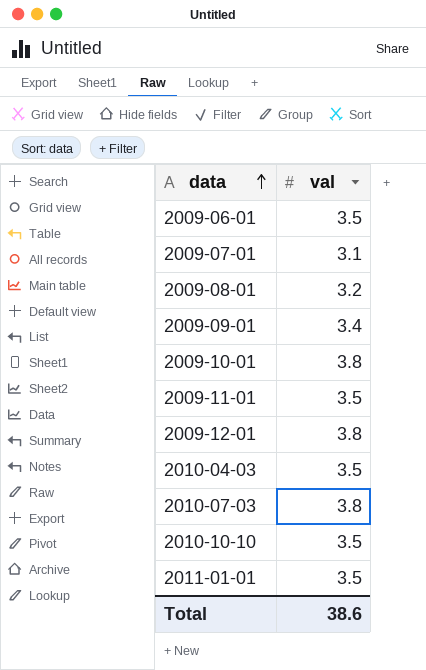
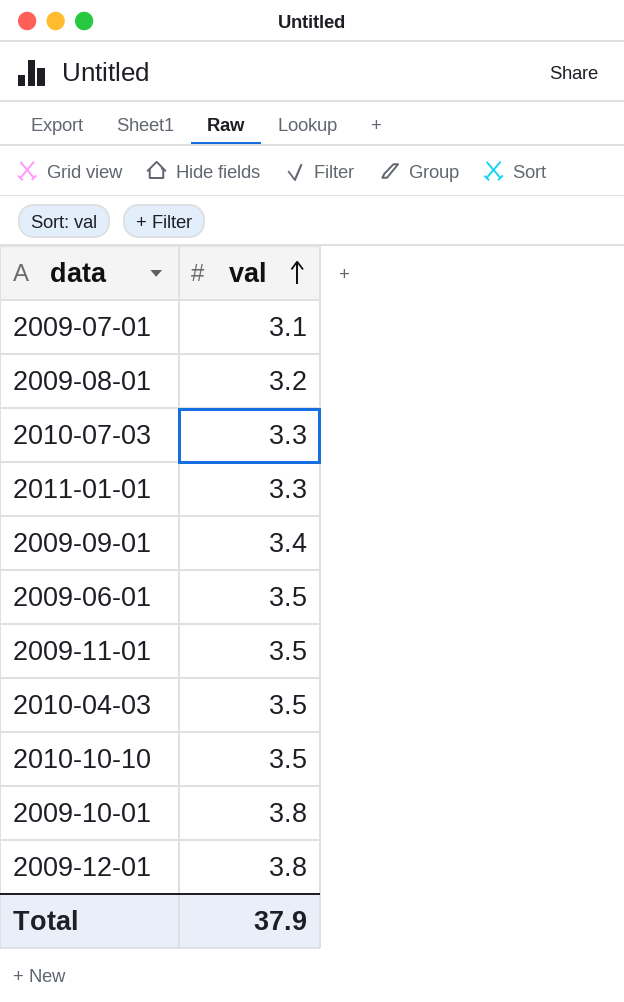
row order: data ascending -> val ascending
2010-07-03 | val: 3.8 -> 3.3
2011-01-01 | val: 3.5 -> 3.3
Total | val: 38.6 -> 37.9

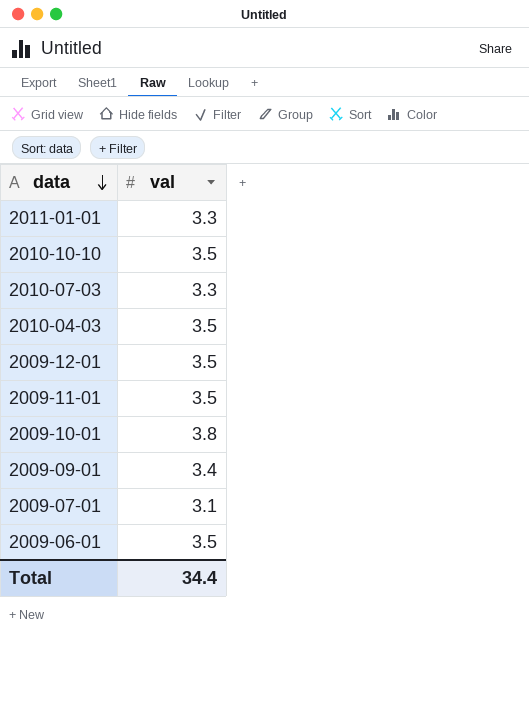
row order: val ascending -> data descending
row 2009-08-01: 3.2 -> none
2009-12-01 | val: 3.8 -> 3.5
Total | val: 37.9 -> 34.4

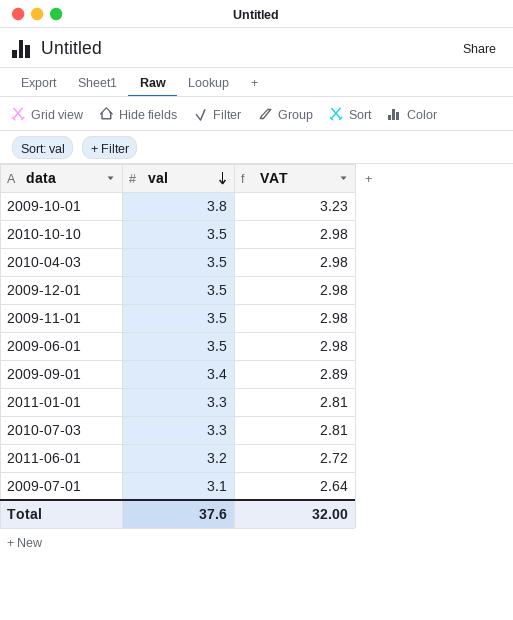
row order: data descending -> val descending
column VAT | formula: none -> [val] * 0.85
row 2011-06-01: none -> 3.2 | 2.72
Total | val: 34.4 -> 37.6

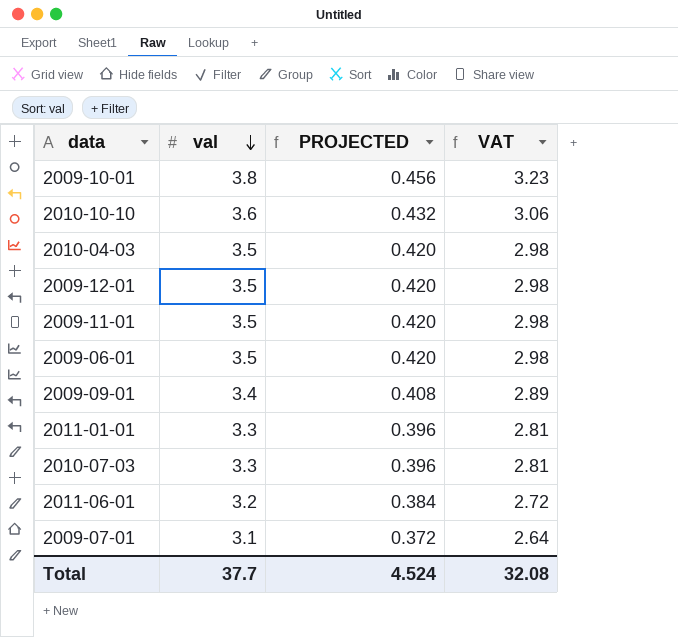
column PROJECTED | formula: none -> [val] * 0.12
2010-10-10 | val: 3.5 -> 3.6
2010-10-10 | VAT: 2.98 -> 3.06
Total | val: 37.6 -> 37.7
Total | VAT: 32.00 -> 32.08

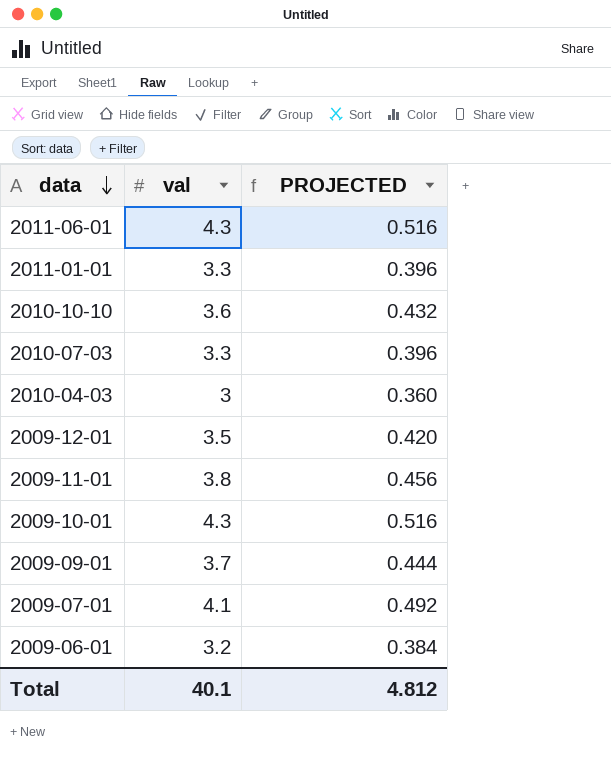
row order: val descending -> data descending
column VAT | formula: [val] * 0.85 -> none
2011-06-01 | val: 3.2 -> 4.3
2011-06-01 | PROJECTED: 0.384 -> 0.516
2010-04-03 | val: 3.5 -> 3
2010-04-03 | PROJECTED: 0.420 -> 0.360
2009-11-01 | val: 3.5 -> 3.8
2009-11-01 | PROJECTED: 0.420 -> 0.456
2009-10-01 | val: 3.8 -> 4.3
2009-10-01 | PROJECTED: 0.456 -> 0.516
2009-09-01 | val: 3.4 -> 3.7
2009-09-01 | PROJECTED: 0.408 -> 0.444
2009-07-01 | val: 3.1 -> 4.1
2009-07-01 | PROJECTED: 0.372 -> 0.492
2009-06-01 | val: 3.5 -> 3.2
2009-06-01 | PROJECTED: 0.420 -> 0.384
Total | val: 37.7 -> 40.1
Total | PROJECTED: 4.524 -> 4.812

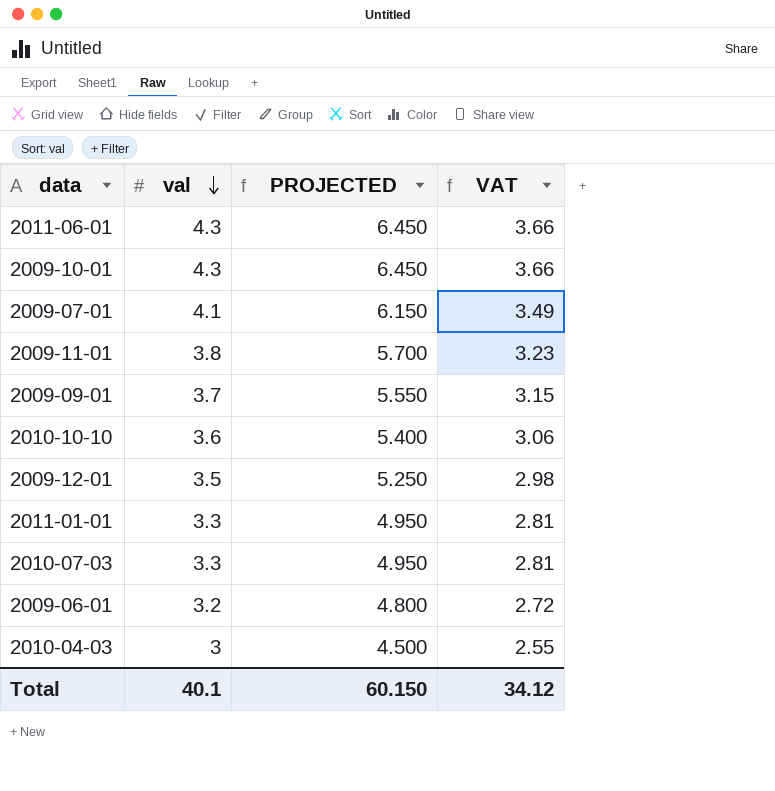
row order: data descending -> val descending
column PROJECTED | formula: [val] * 0.12 -> [val] * 1.5
column VAT | formula: none -> [val] * 0.85
Total | PROJECTED: 4.812 -> 60.150

